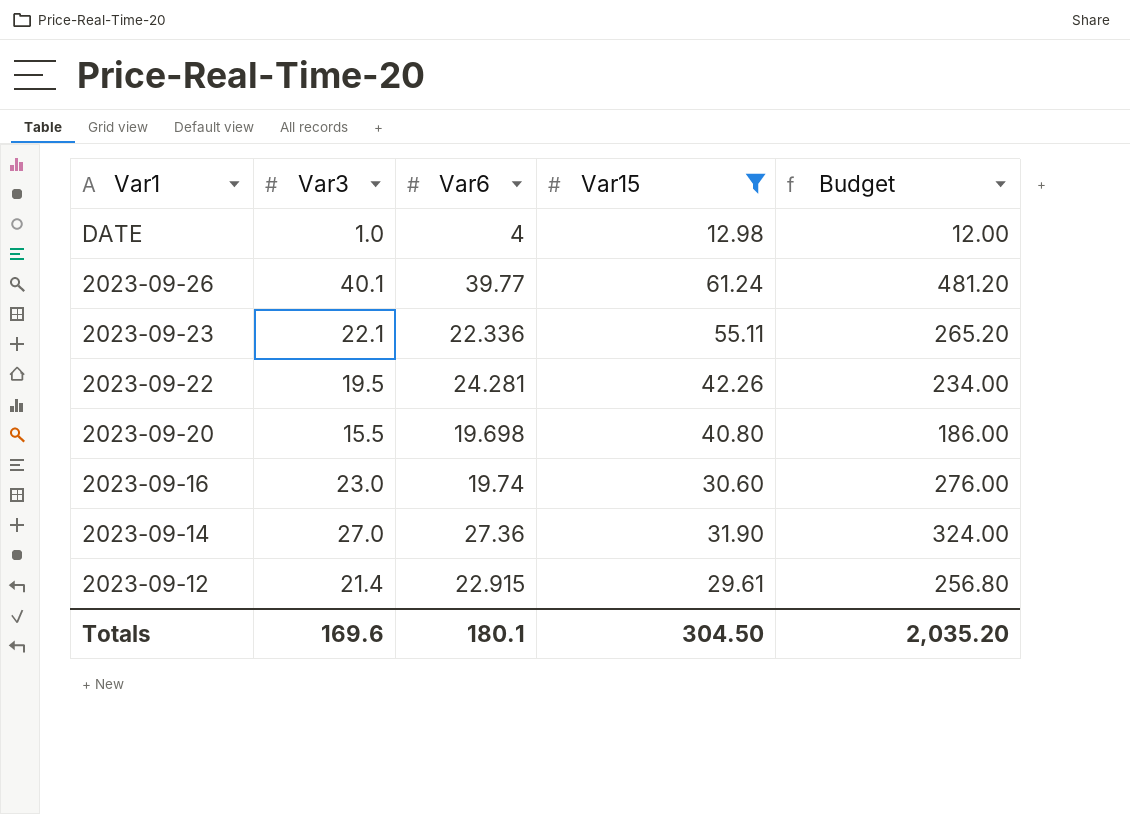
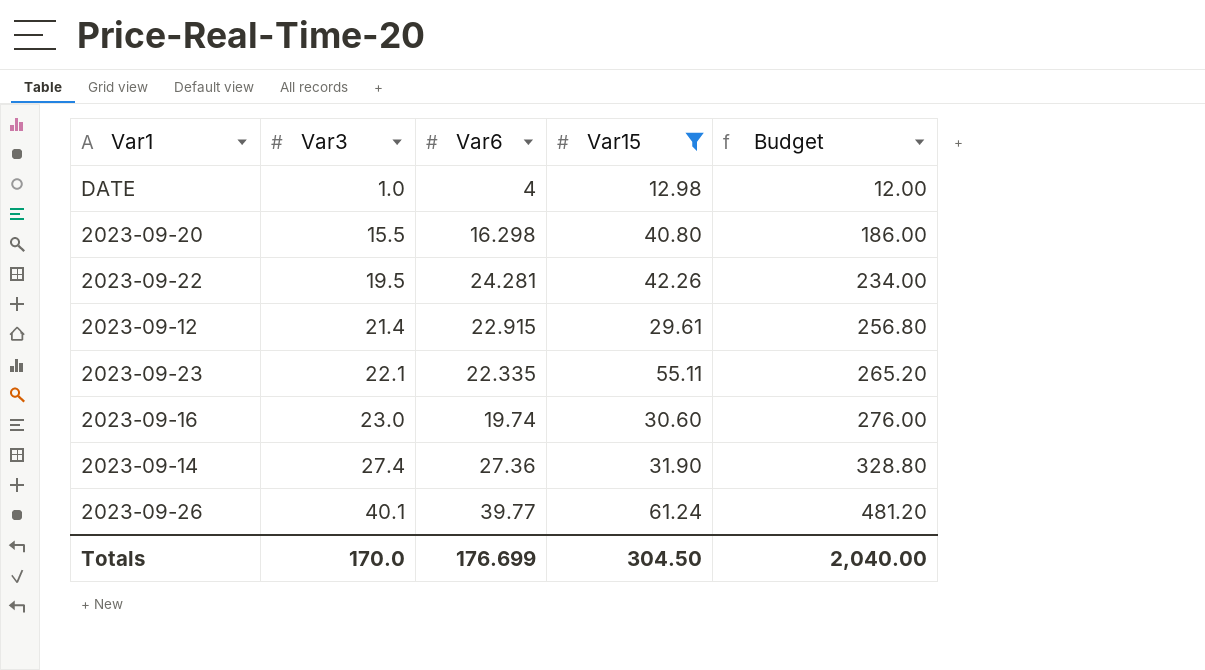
row order: Var1 descending -> Var3 ascending
2023-09-20 | Var6: 19.698 -> 16.298
2023-09-23 | Var6: 22.336 -> 22.335
2023-09-14 | Var3: 27.0 -> 27.4
2023-09-14 | Budget: 324.00 -> 328.80
Totals | Var3: 169.6 -> 170.0
Totals | Var6: 180.1 -> 176.699
Totals | Budget: 2,035.20 -> 2,040.00

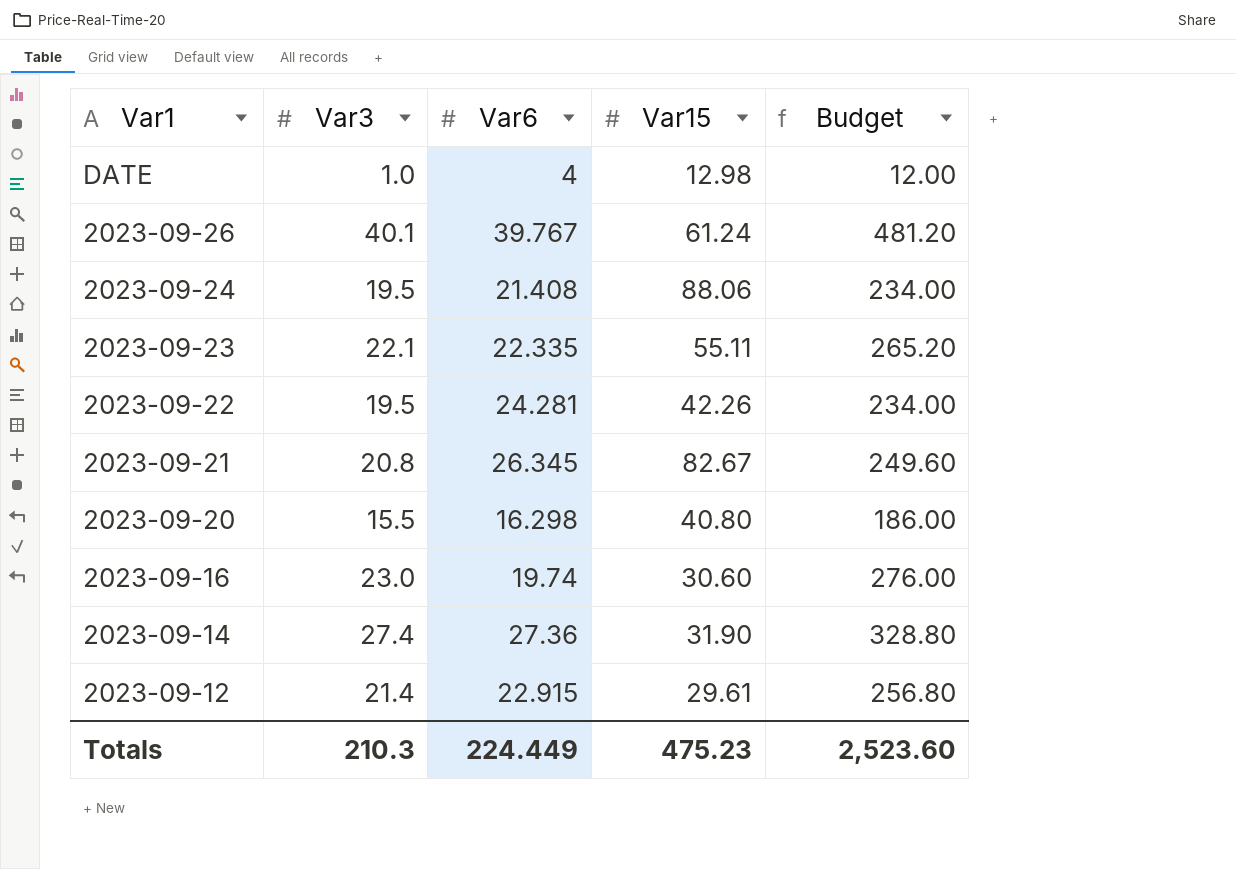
filter: Var15 <= 61.24 -> none
row order: Var3 ascending -> Var1 descending
2023-09-26 | Var6: 39.77 -> 39.767
Totals | Var3: 170.0 -> 210.3
Totals | Var6: 176.699 -> 224.449
Totals | Var15: 304.50 -> 475.23
Totals | Budget: 2,040.00 -> 2,523.60

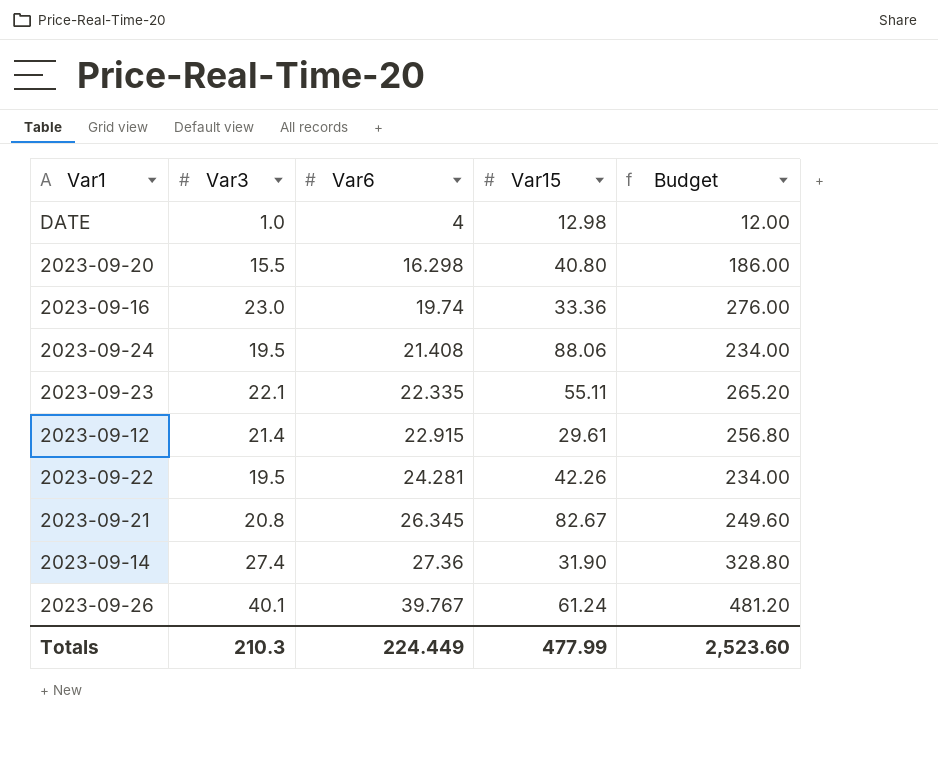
row order: Var1 descending -> Var6 ascending
2023-09-16 | Var15: 30.60 -> 33.36
Totals | Var15: 475.23 -> 477.99

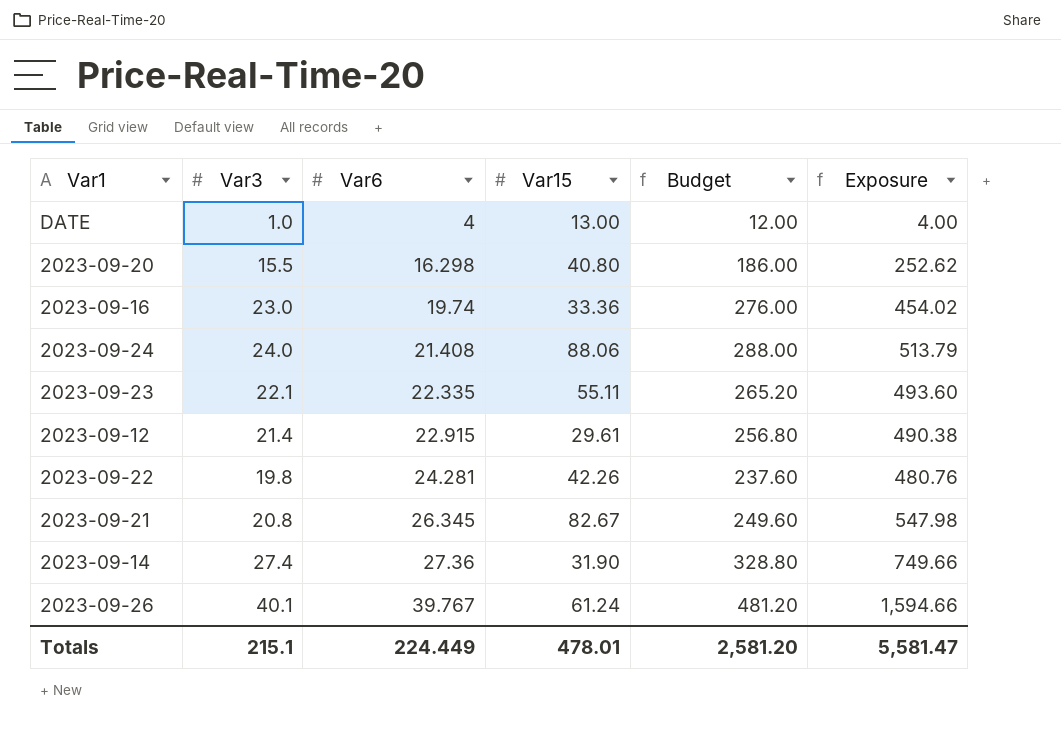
column Exposure | formula: none -> [Var3] * [Var6]
DATE | Var15: 12.98 -> 13.00
2023-09-24 | Var3: 19.5 -> 24.0
2023-09-24 | Budget: 234.00 -> 288.00
2023-09-22 | Var3: 19.5 -> 19.8
2023-09-22 | Budget: 234.00 -> 237.60
Totals | Var3: 210.3 -> 215.1
Totals | Var15: 477.99 -> 478.01
Totals | Budget: 2,523.60 -> 2,581.20

